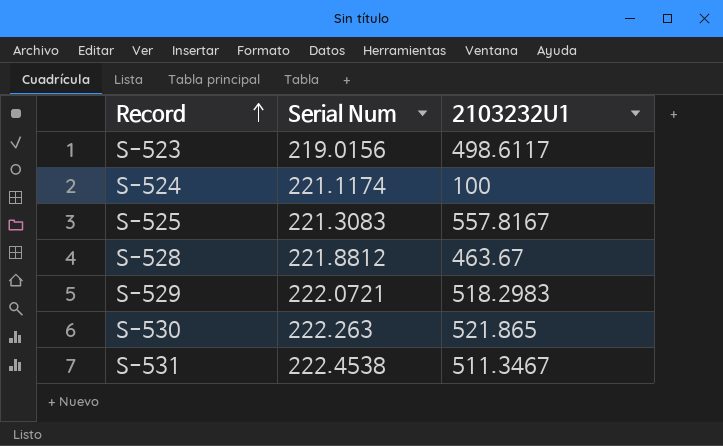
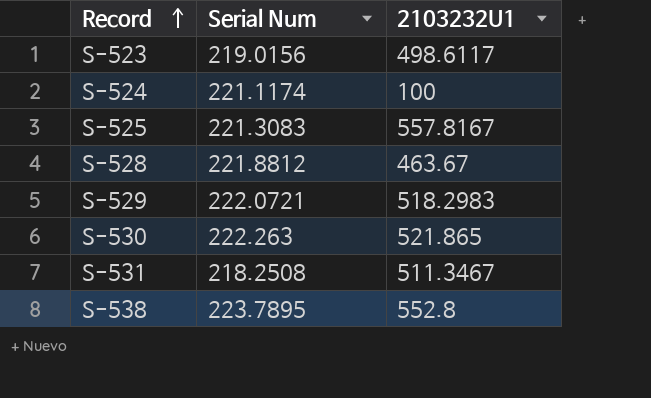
S-531 | Serial Num: 222.4538 -> 218.2508
row S-538: none -> 223.7895 | 552.8

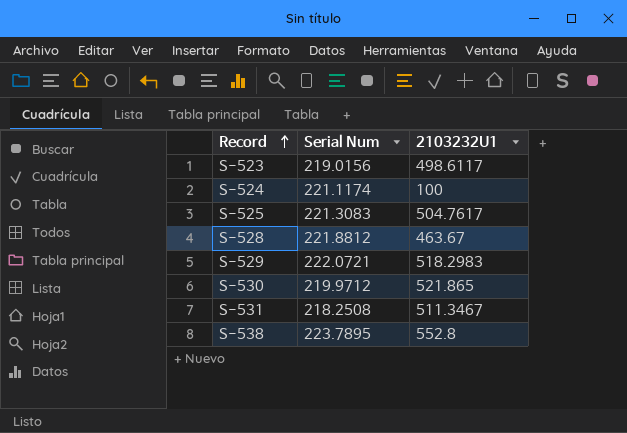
S-525 | 2103232U1: 557.8167 -> 504.7617
S-530 | Serial Num: 222.263 -> 219.9712

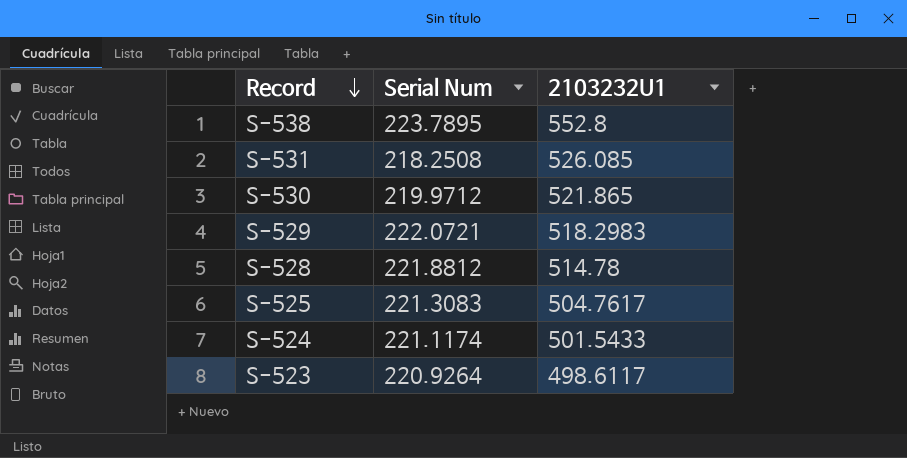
row order: Record ascending -> Record descending
S-531 | 2103232U1: 511.3467 -> 526.085
S-528 | 2103232U1: 463.67 -> 514.78
S-524 | 2103232U1: 100 -> 501.5433
S-523 | Serial Num: 219.0156 -> 220.9264

